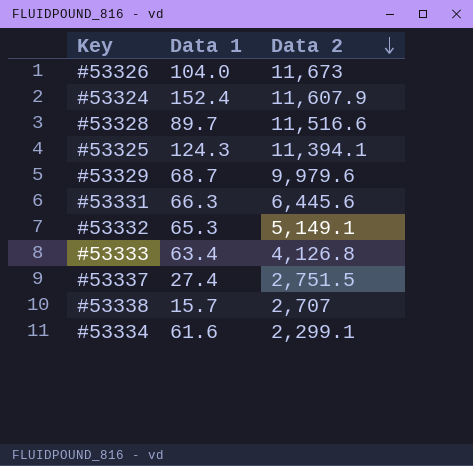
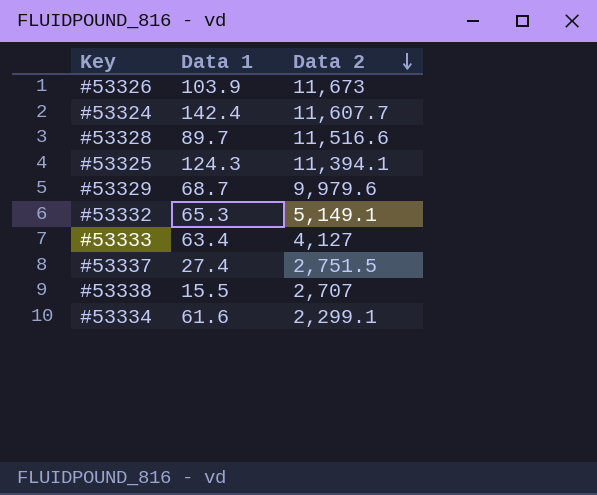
row #53331: 66.3 | 6,445.6 -> none
#53326 | Data 1: 104.0 -> 103.9
#53324 | Data 1: 152.4 -> 142.4
#53324 | Data 2: 11,607.9 -> 11,607.7
#53333 | Data 2: 4,126.8 -> 4,127
#53338 | Data 1: 15.7 -> 15.5

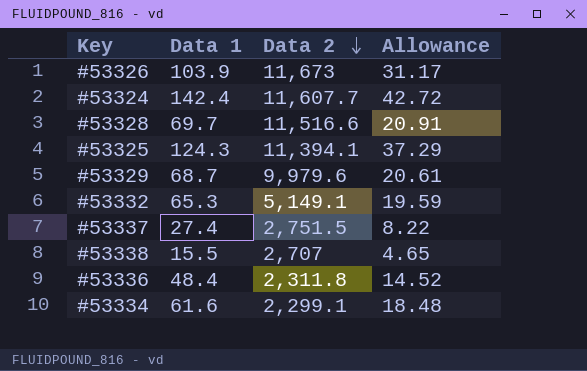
column Allowance | formula: none -> [Data 1] * 0.3
row #53333: 63.4 | 4,127 -> none
#53328 | Data 1: 89.7 -> 69.7
row #53336: none -> 48.4 | 2,311.8 | 14.52

